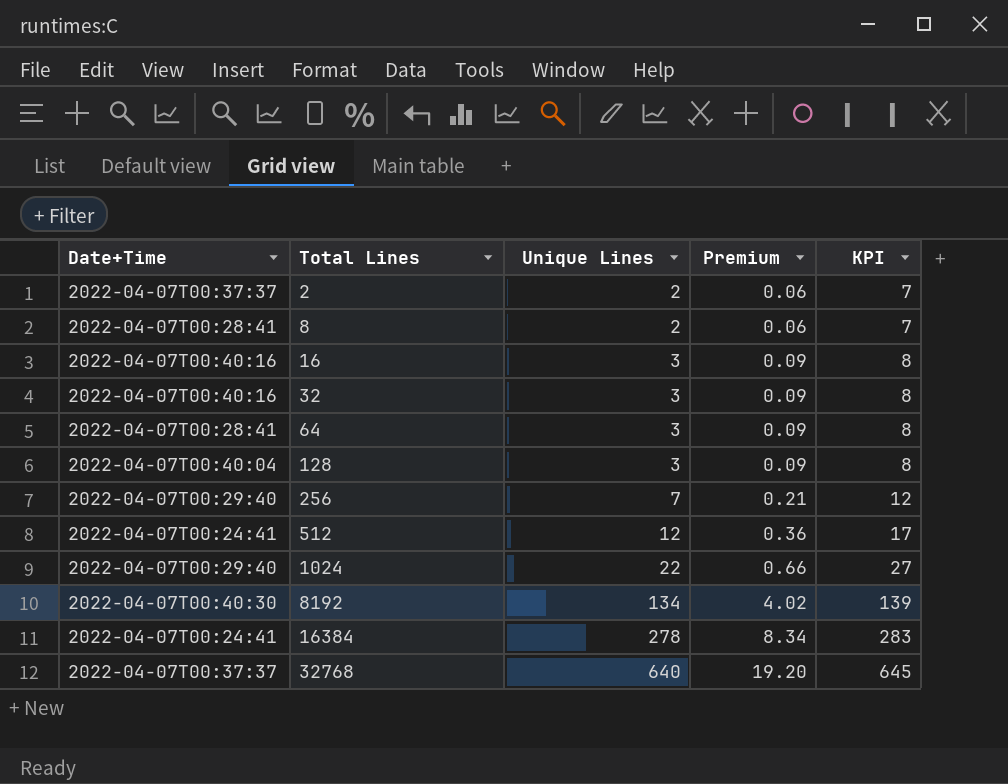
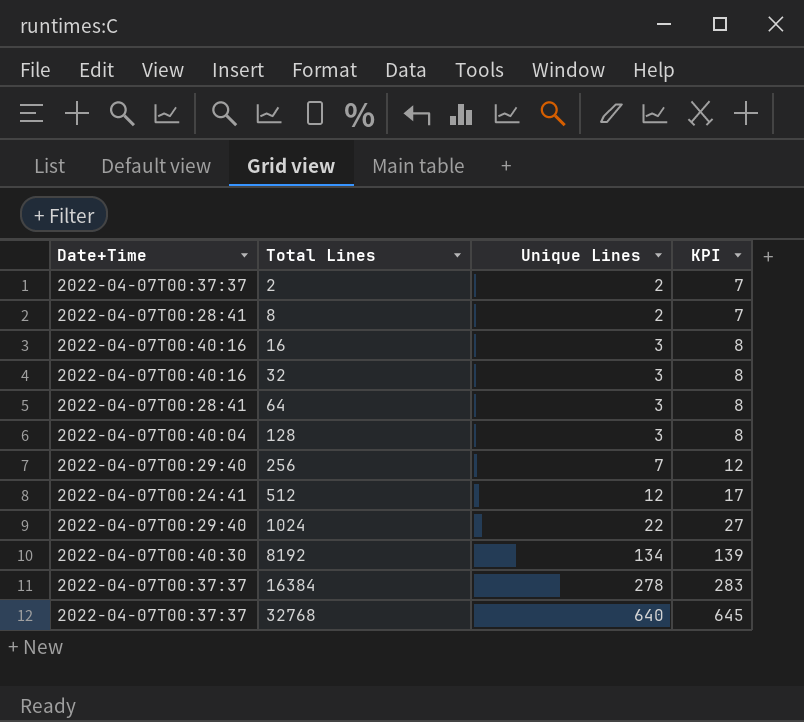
column Premium | formula: [Unique Lines] * 0.03 -> none
16384 | Date+Time: 2022-04-07T00:24:41 -> 2022-04-07T00:37:37

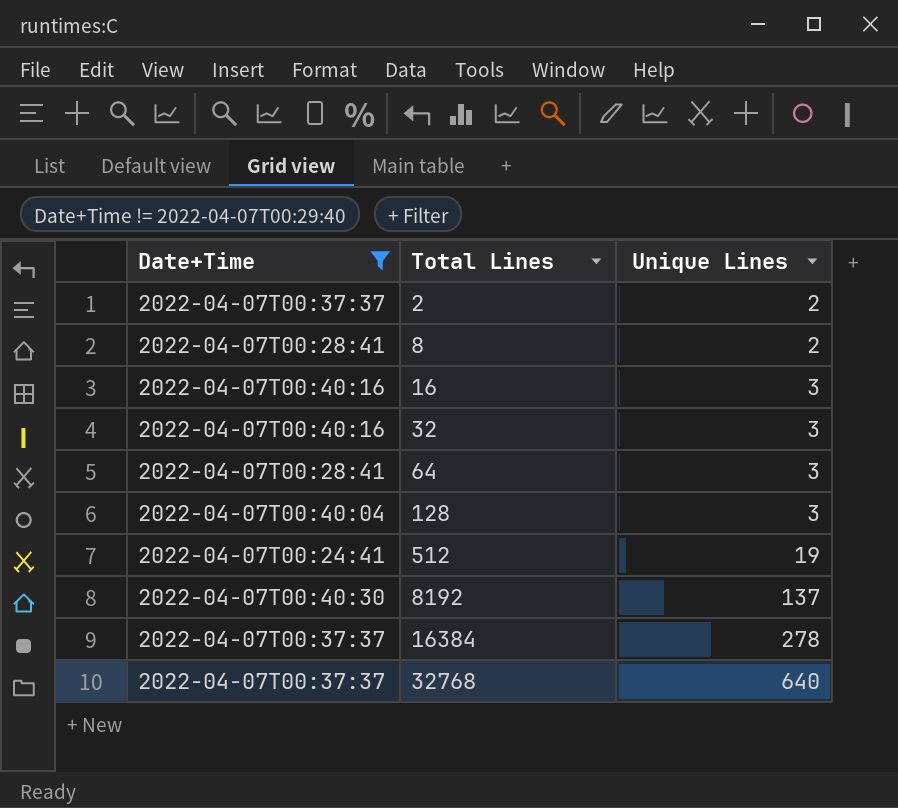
filter: none -> Date+Time != 2022-04-07T00:29:40
column KPI | formula: [Unique Lines] + 5 -> none
512 | Unique Lines: 12 -> 19
8192 | Unique Lines: 134 -> 137

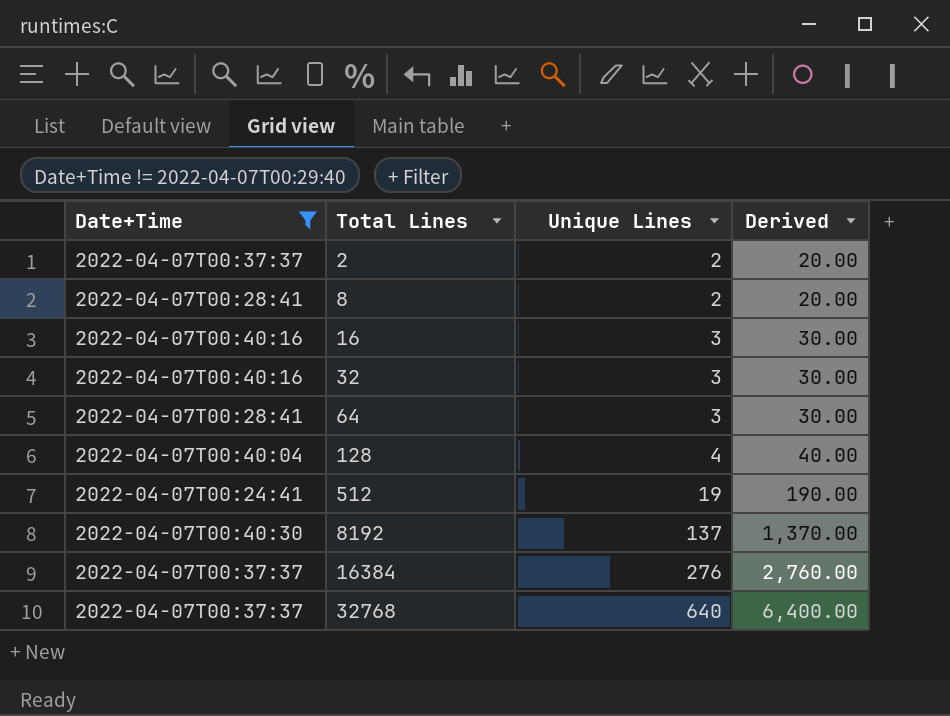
column Derived | formula: none -> [Unique Lines] * 10
128 | Unique Lines: 3 -> 4
16384 | Unique Lines: 278 -> 276

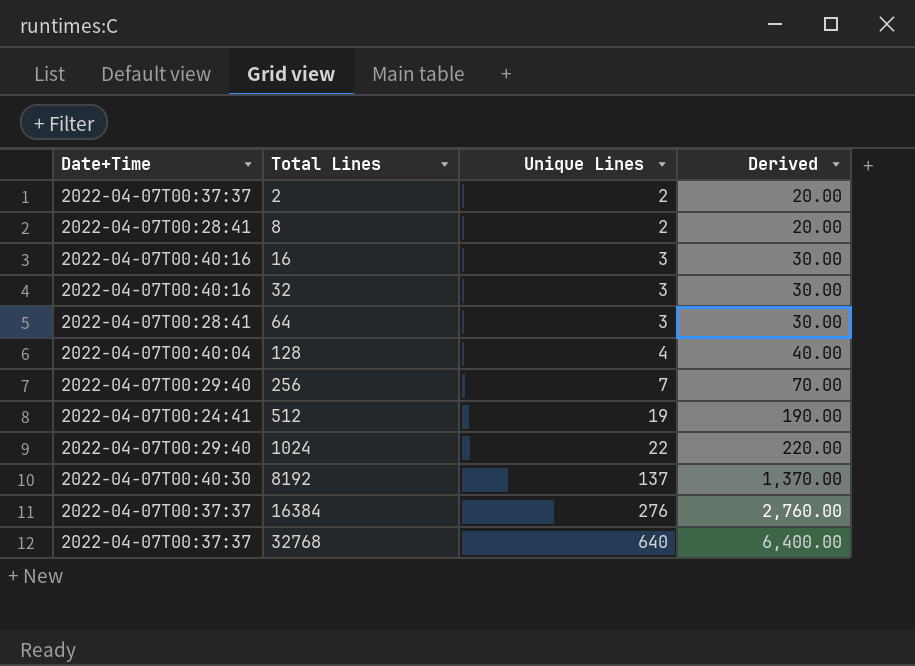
filter: Date+Time != 2022-04-07T00:29:40 -> none

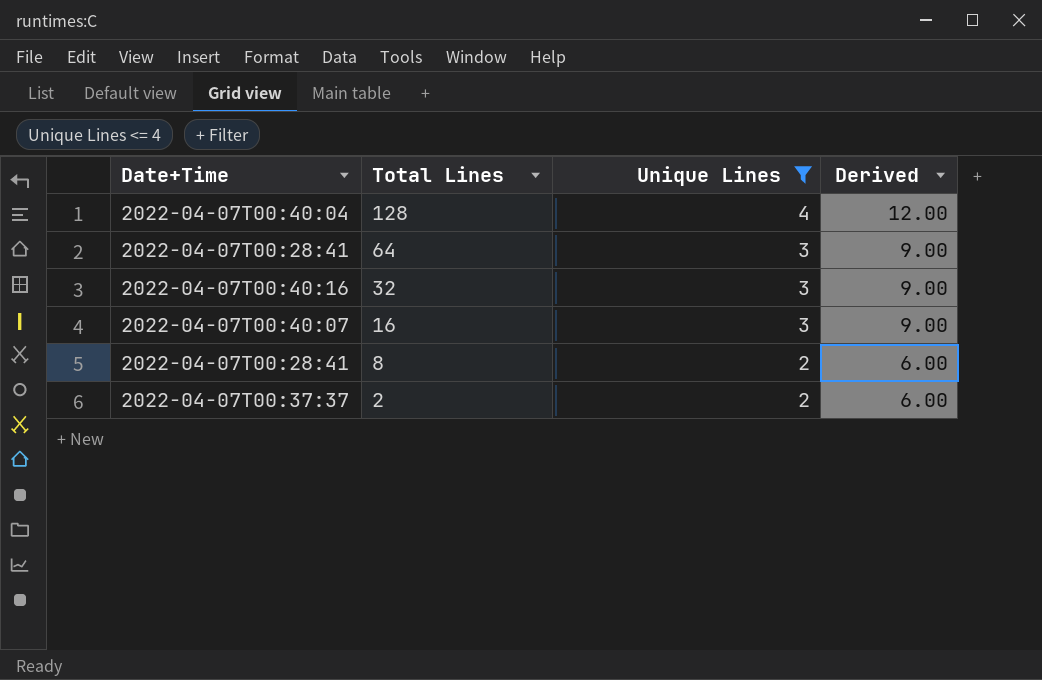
filter: none -> Unique Lines <= 4
row order: Total Lines ascending -> Total Lines descending
column Derived | formula: [Unique Lines] * 10 -> [Unique Lines] * 3
16 | Date+Time: 2022-04-07T00:40:16 -> 2022-04-07T00:40:07

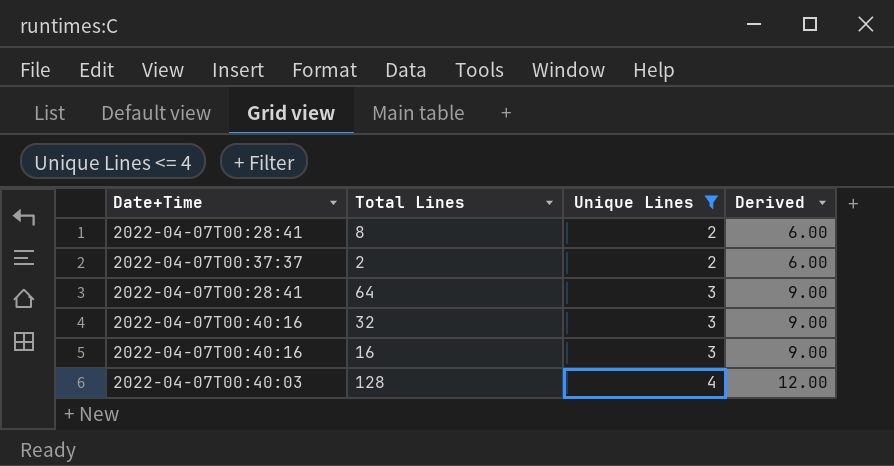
row order: Total Lines descending -> Unique Lines ascending
16 | Date+Time: 2022-04-07T00:40:07 -> 2022-04-07T00:40:16
128 | Date+Time: 2022-04-07T00:40:04 -> 2022-04-07T00:40:03

